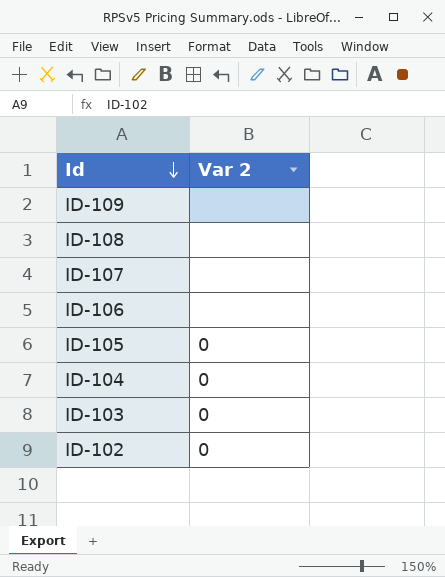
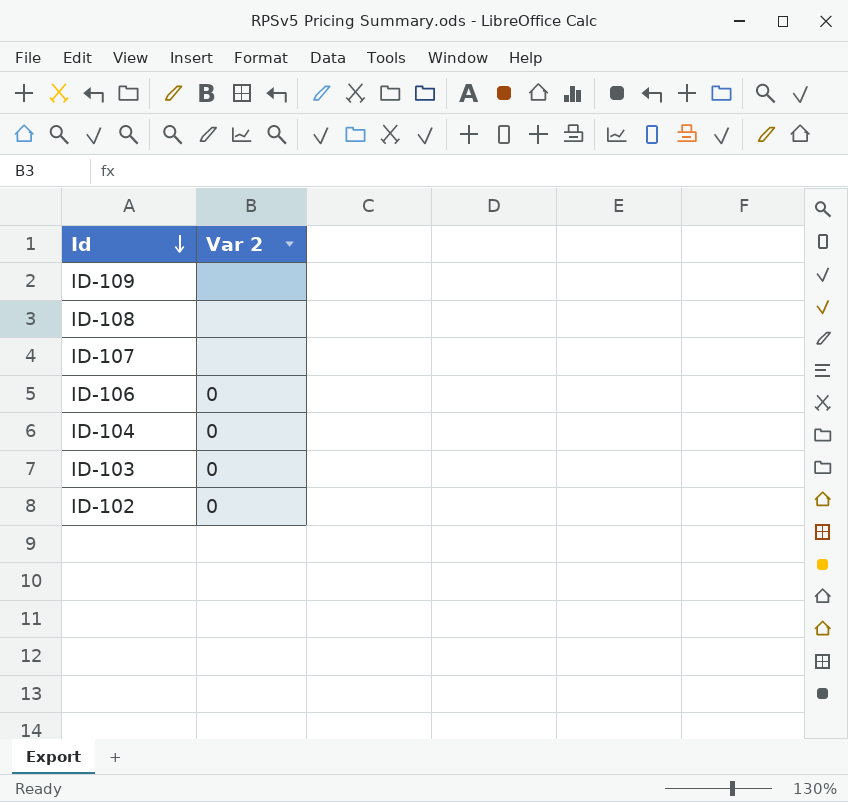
row ID-105: 0 -> none
ID-106 | Var 2: none -> 0

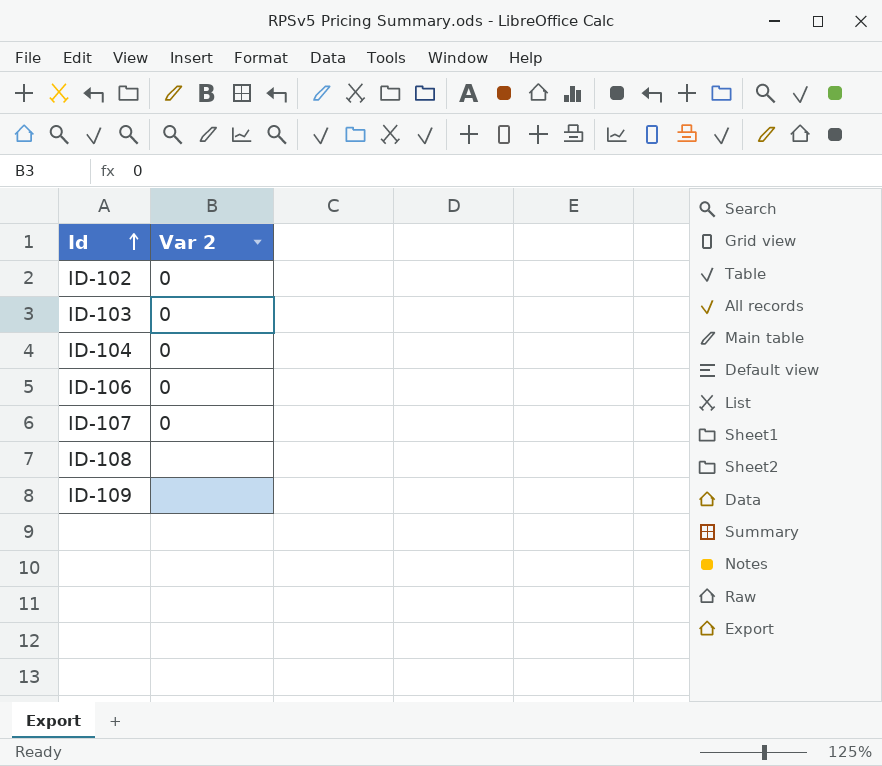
row order: Id descending -> Id ascending
ID-107 | Var 2: none -> 0

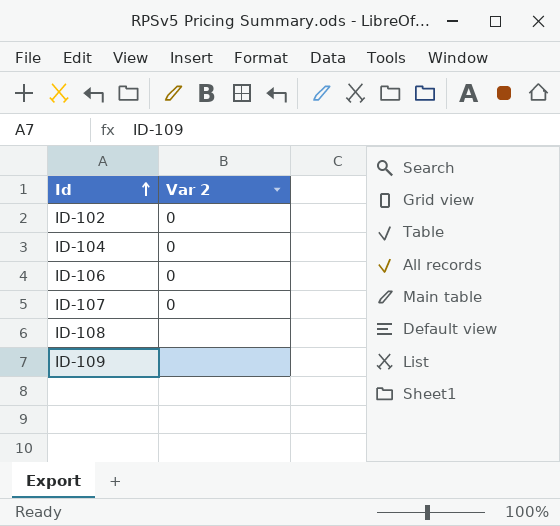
row ID-103: 0 -> none

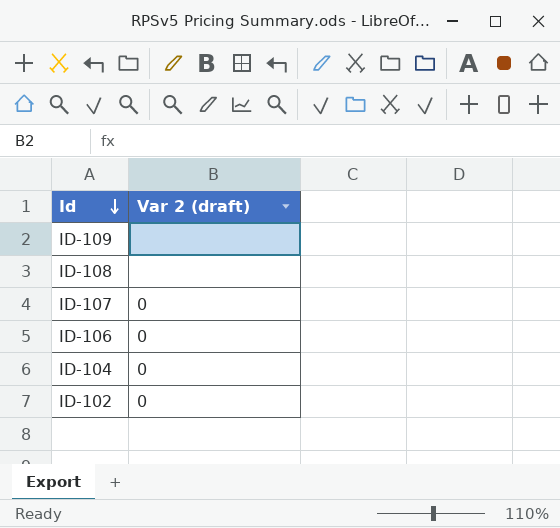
row order: Id ascending -> Id descending
column name: Var 2 -> Var 2 (draft)

